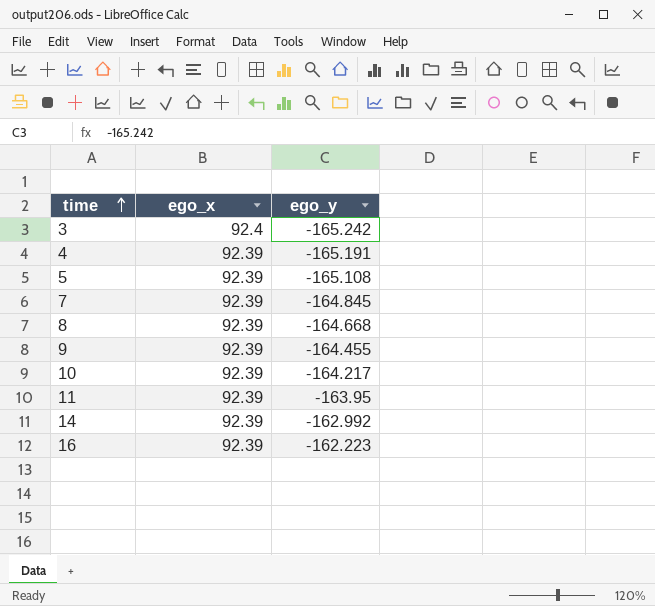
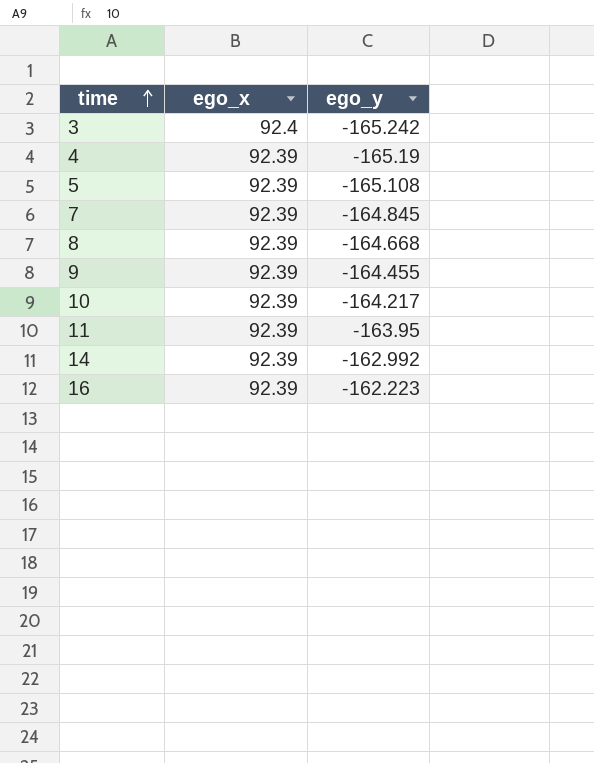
4 | ego_y: -165.191 -> -165.19

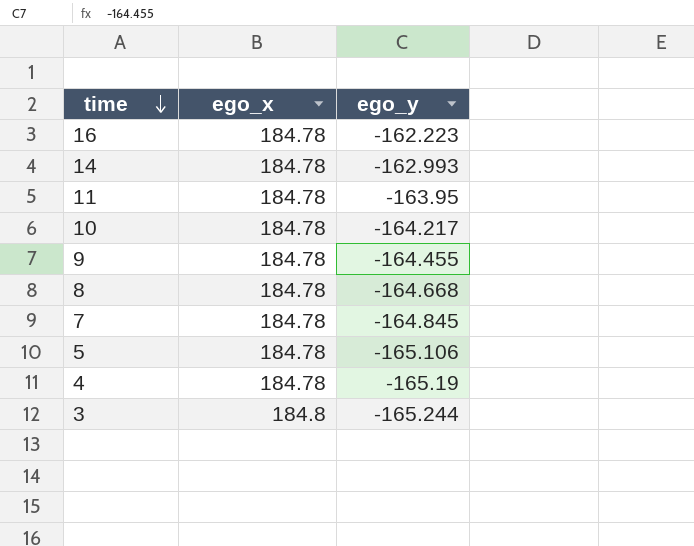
row order: time ascending -> time descending
16 | ego_x: 92.39 -> 184.78
14 | ego_x: 92.39 -> 184.78
14 | ego_y: -162.992 -> -162.993
11 | ego_x: 92.39 -> 184.78
10 | ego_x: 92.39 -> 184.78
9 | ego_x: 92.39 -> 184.78
8 | ego_x: 92.39 -> 184.78
7 | ego_x: 92.39 -> 184.78
5 | ego_x: 92.39 -> 184.78
5 | ego_y: -165.108 -> -165.106
4 | ego_x: 92.39 -> 184.78
3 | ego_x: 92.4 -> 184.8
3 | ego_y: -165.242 -> -165.244

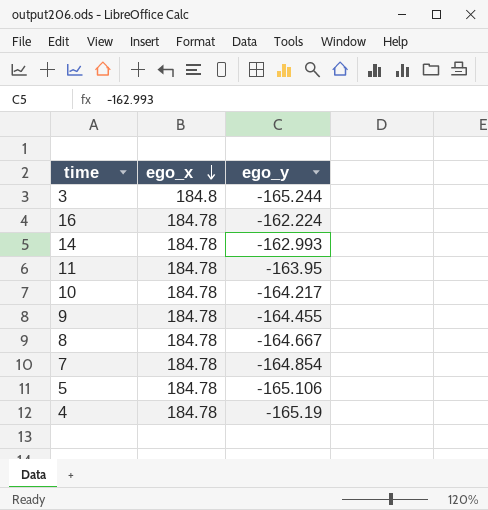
row order: time descending -> ego_x descending
16 | ego_y: -162.223 -> -162.224
8 | ego_y: -164.668 -> -164.667
7 | ego_y: -164.845 -> -164.854

